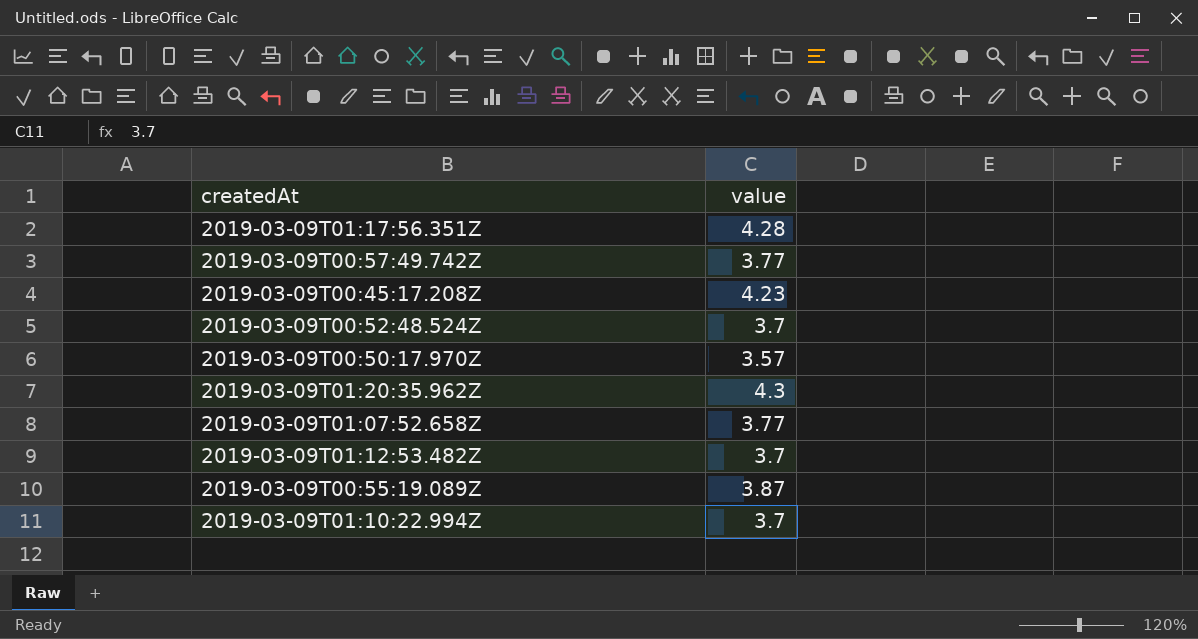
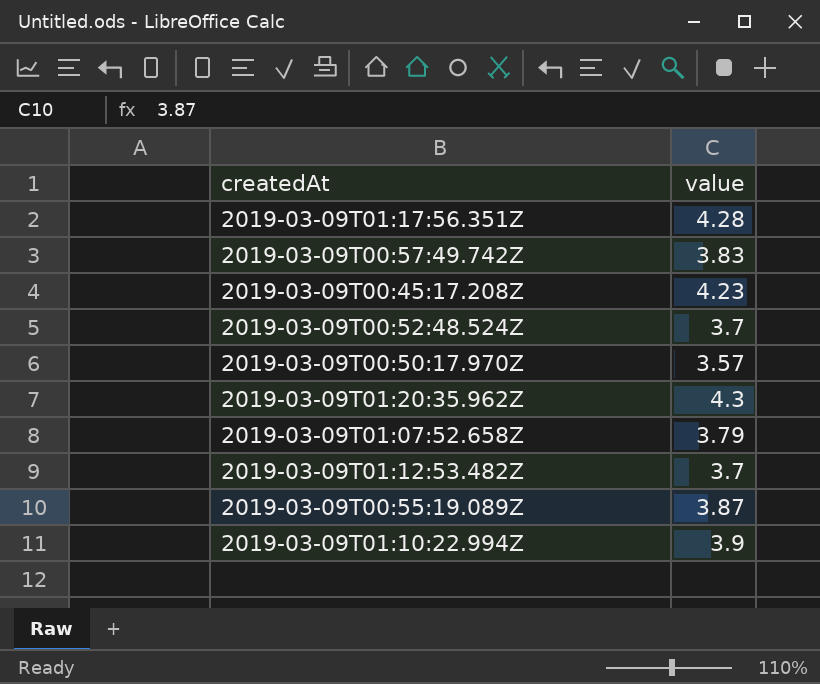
2019-03-09T00:57:49.742Z | value: 3.77 -> 3.83
2019-03-09T01:07:52.658Z | value: 3.77 -> 3.79
2019-03-09T01:10:22.994Z | value: 3.7 -> 3.9

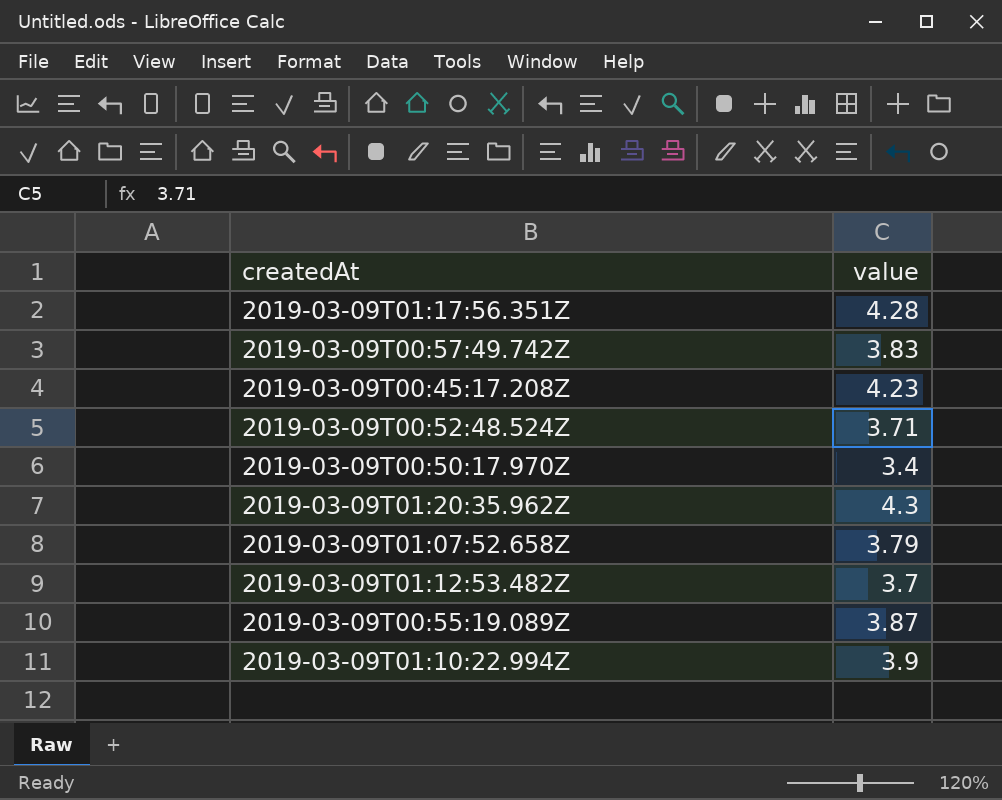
2019-03-09T00:52:48.524Z | value: 3.7 -> 3.71
2019-03-09T00:50:17.970Z | value: 3.57 -> 3.4

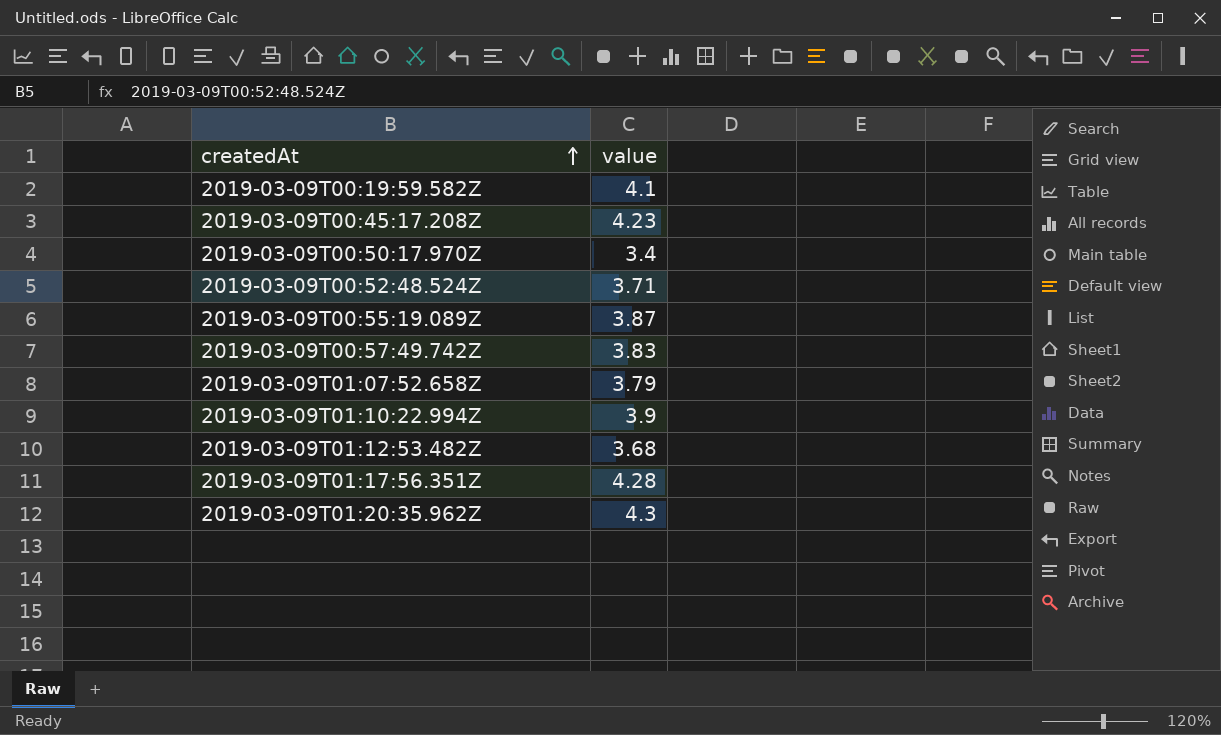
row order: none -> createdAt ascending
row 2019-03-09T00:19:59.582Z: none -> 4.1
2019-03-09T01:12:53.482Z | value: 3.7 -> 3.68

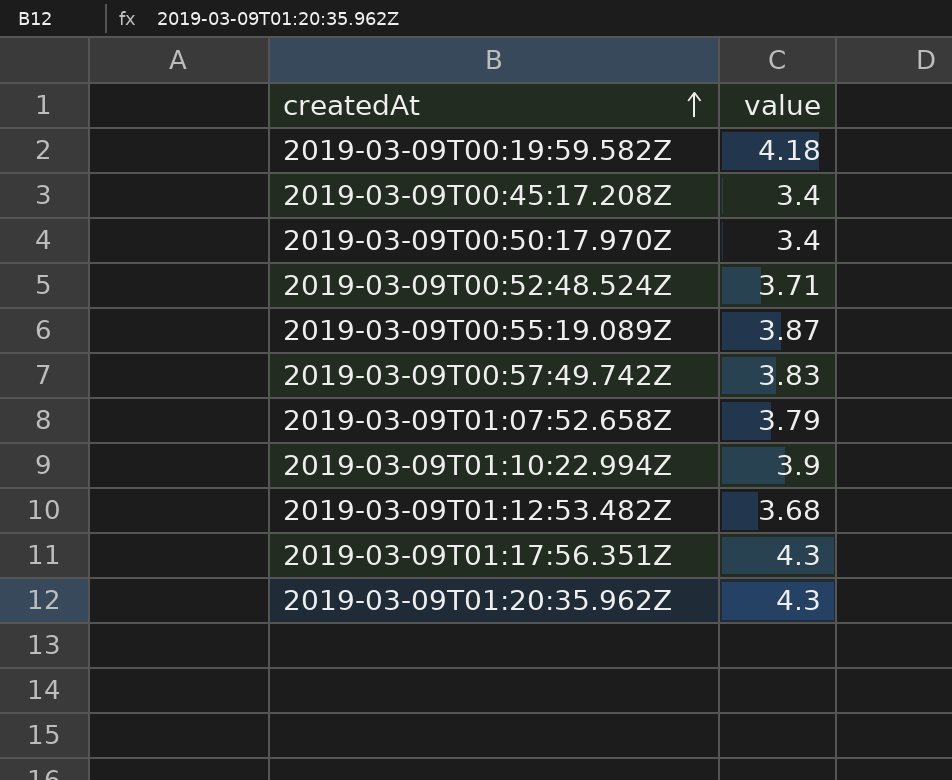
2019-03-09T00:19:59.582Z | value: 4.1 -> 4.18
2019-03-09T00:45:17.208Z | value: 4.23 -> 3.4
2019-03-09T01:17:56.351Z | value: 4.28 -> 4.3

